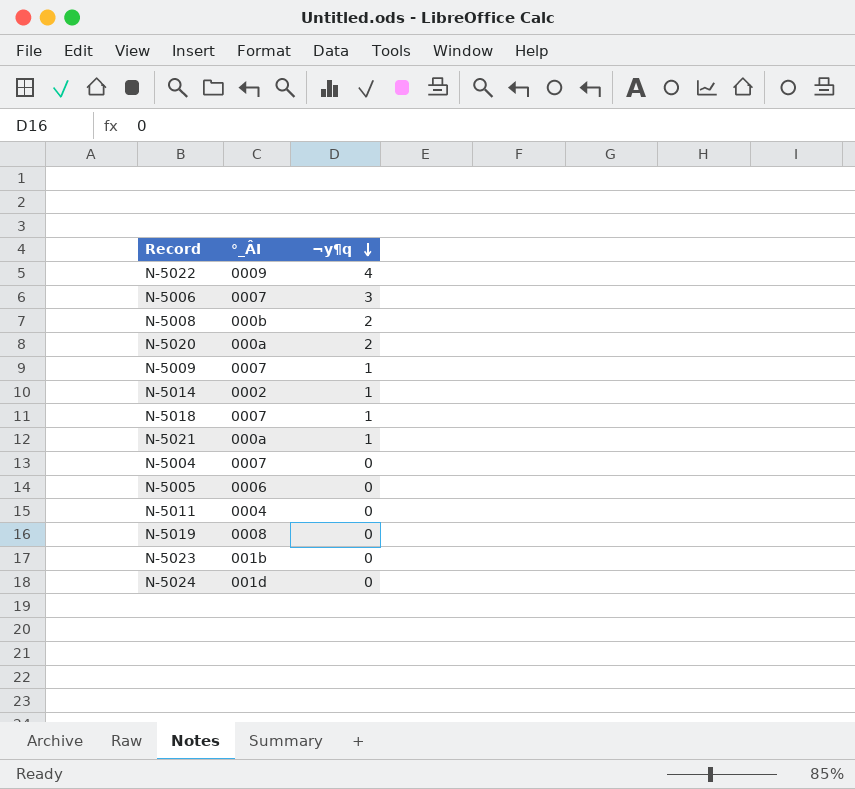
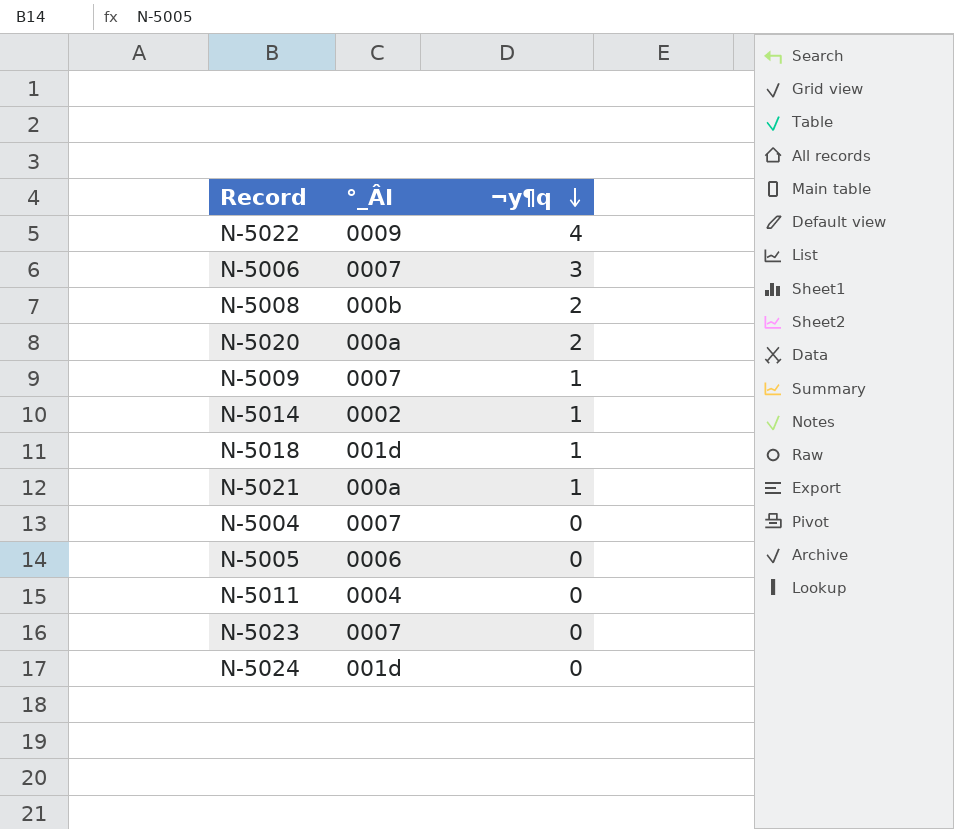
row N-5019: 0008 | 0 -> none
N-5018 | °_ÂI: 0007 -> 001d
N-5023 | °_ÂI: 001b -> 0007

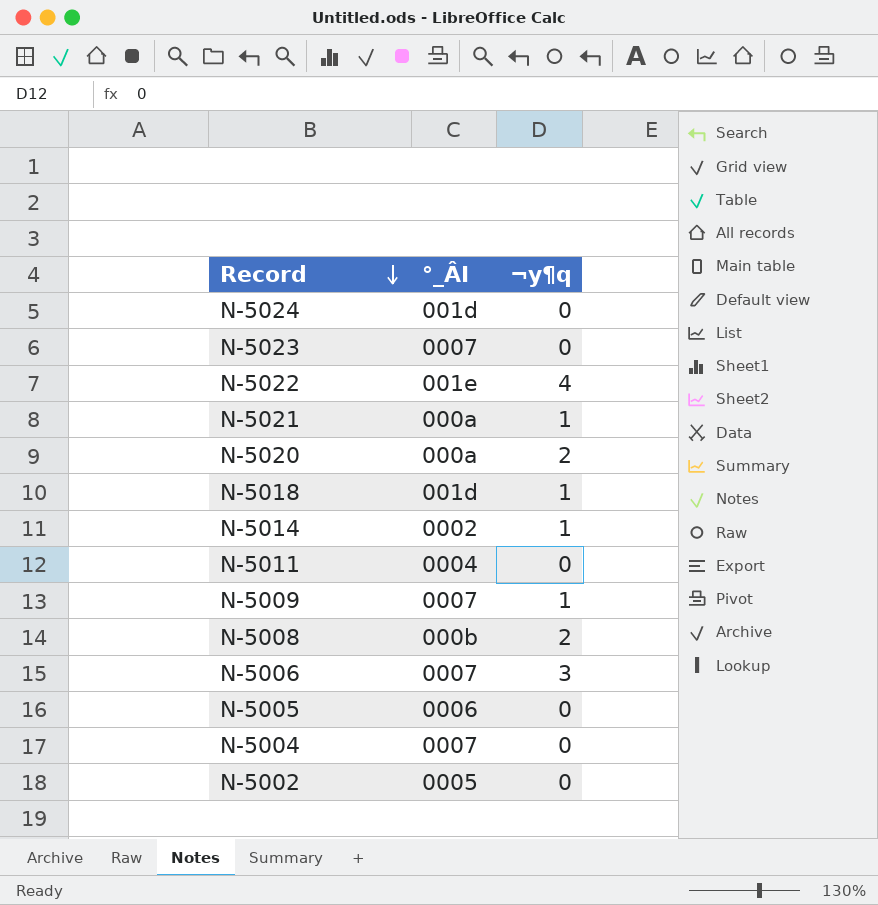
row order: ¬y¶q descending -> Record descending
N-5022 | °_ÂI: 0009 -> 001e
row N-5002: none -> 0005 | 0

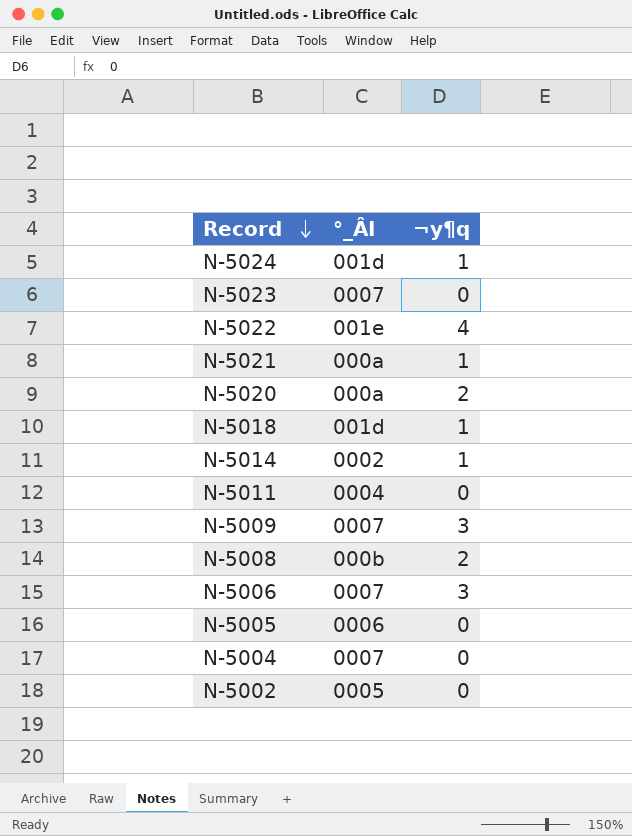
N-5024 | ¬y¶q: 0 -> 1
N-5009 | ¬y¶q: 1 -> 3

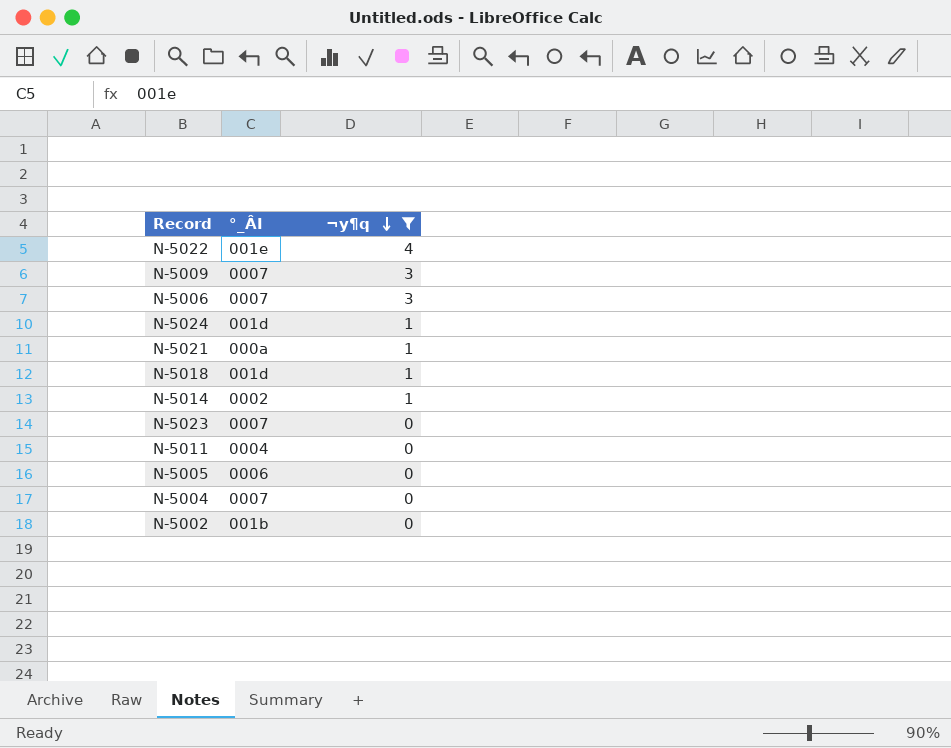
filter: none -> ¬y¶q != 2
row order: Record descending -> ¬y¶q descending
N-5002 | °_ÂI: 0005 -> 001b

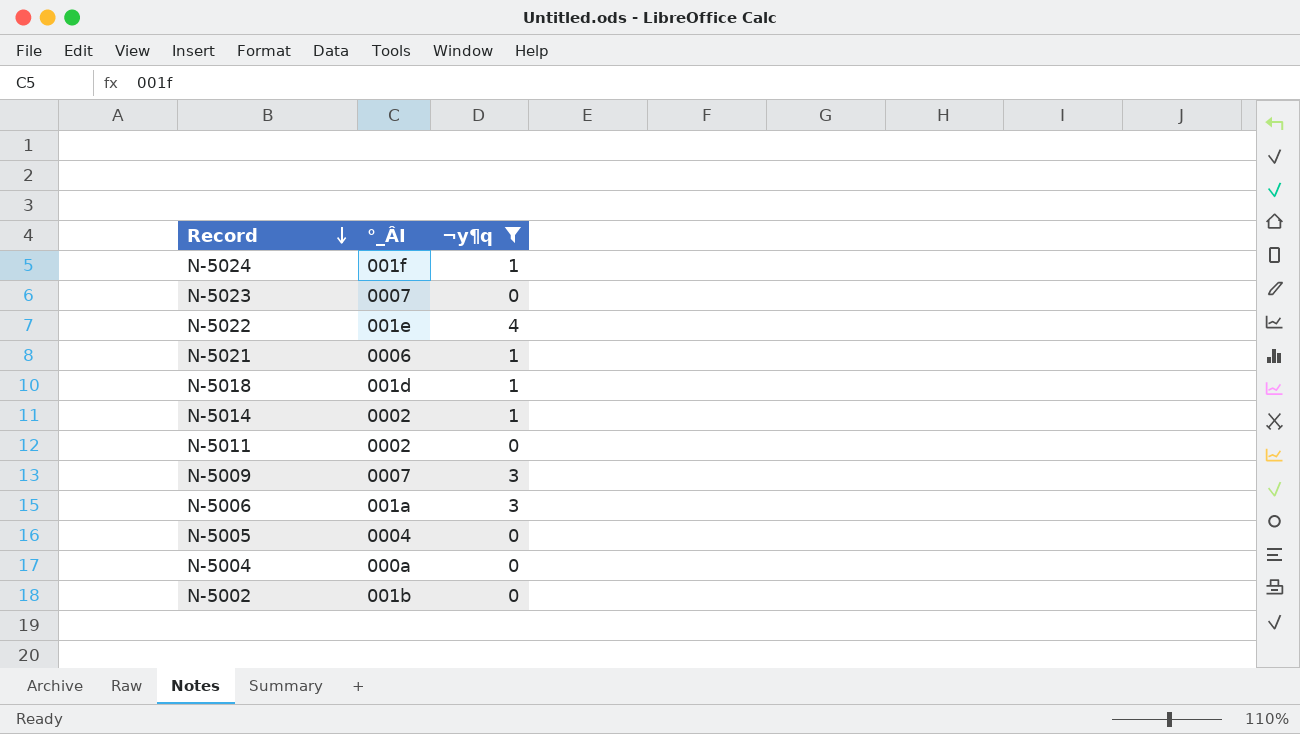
row order: ¬y¶q descending -> Record descending
N-5024 | °_ÂI: 001d -> 001f
N-5021 | °_ÂI: 000a -> 0006
N-5011 | °_ÂI: 0004 -> 0002
N-5006 | °_ÂI: 0007 -> 001a
N-5005 | °_ÂI: 0006 -> 0004
N-5004 | °_ÂI: 0007 -> 000a

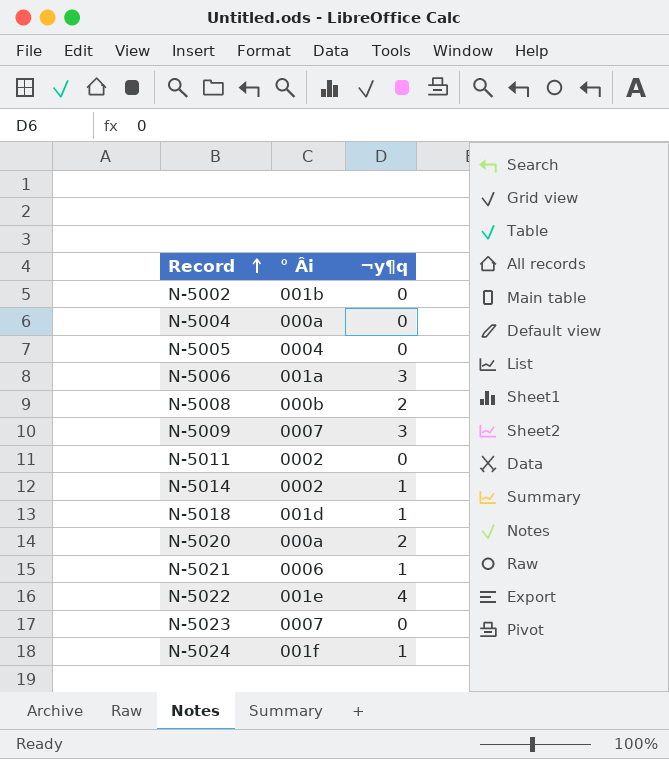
filter: ¬y¶q != 2 -> none
row order: Record descending -> Record ascending
column name: °_ÂI -> ° Âi

